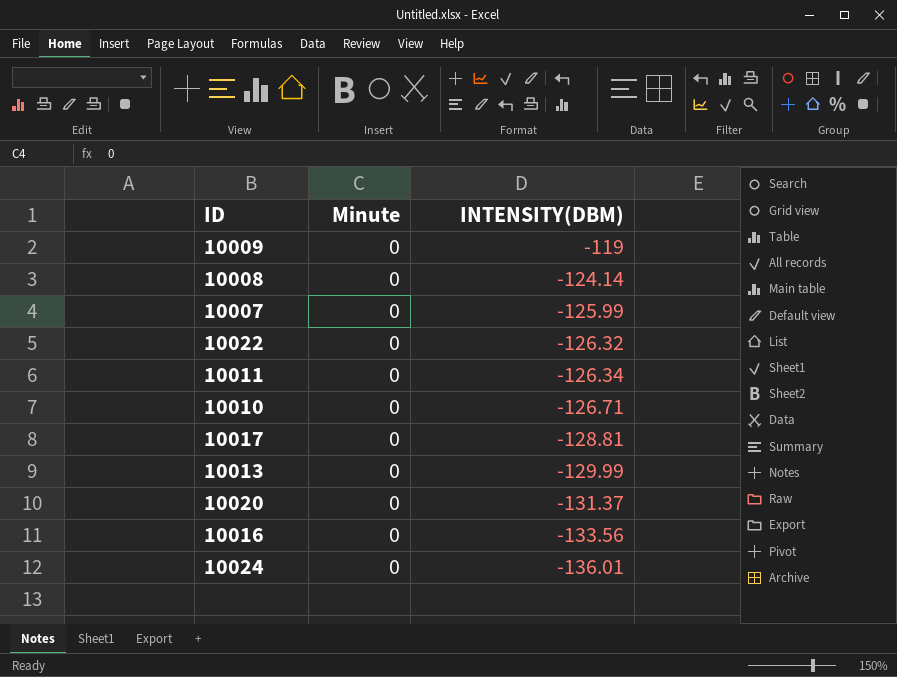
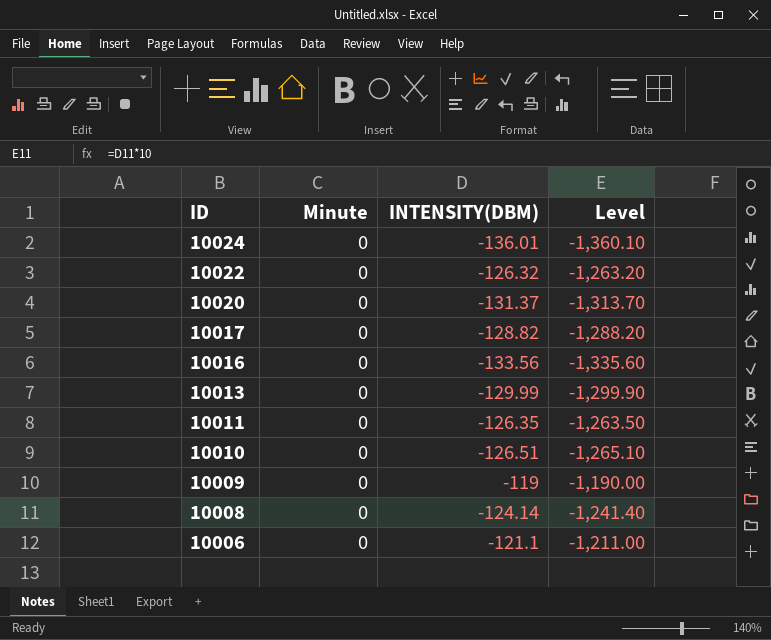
row order: INTENSITY(DBM) descending -> ID descending
column Level | formula: none -> [INTENSITY(DBM)] * 10
row 10007: 0 | -125.99 -> none
10017 | INTENSITY(DBM): -128.81 -> -128.82
10011 | INTENSITY(DBM): -126.34 -> -126.35
10010 | INTENSITY(DBM): -126.71 -> -126.51
row 10006: none -> 0 | -121.1 | -1,211.00

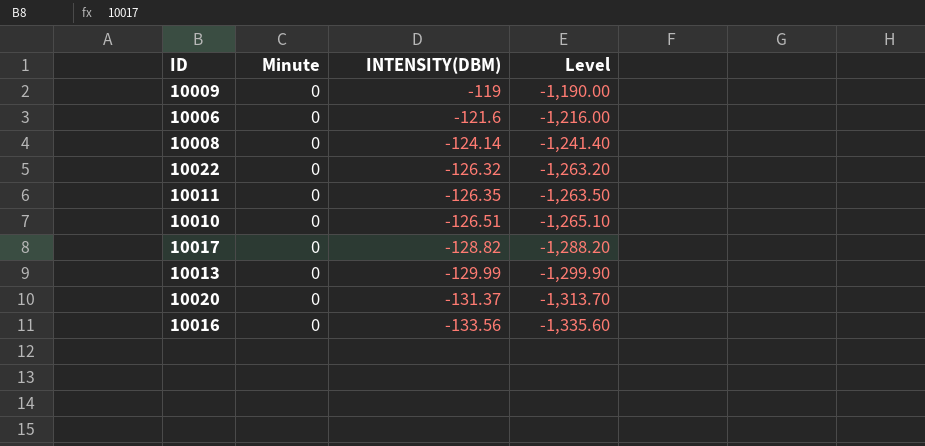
row order: ID descending -> INTENSITY(DBM) descending
row 10024: 0 | -136.01 | -1,360.10 -> none
10006 | INTENSITY(DBM): -121.1 -> -121.6
10006 | Level: -1,211.00 -> -1,216.00

